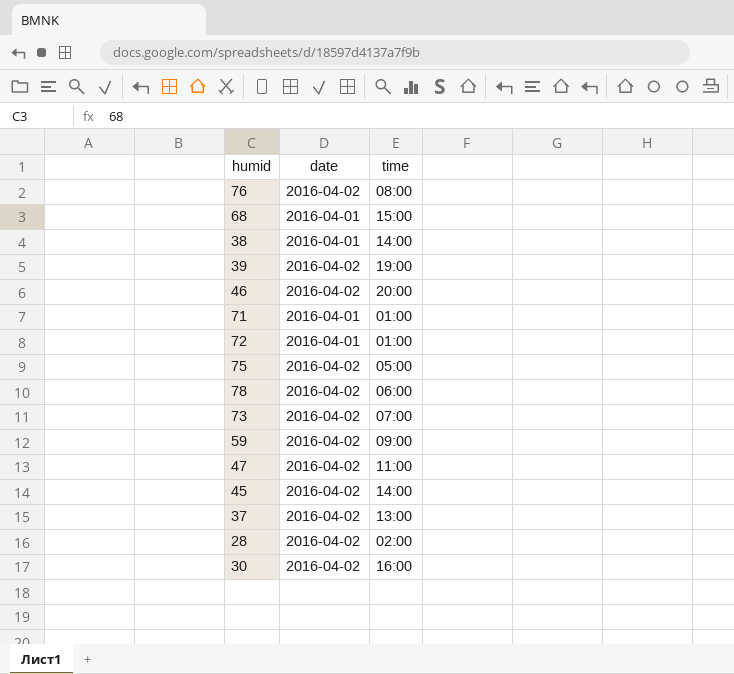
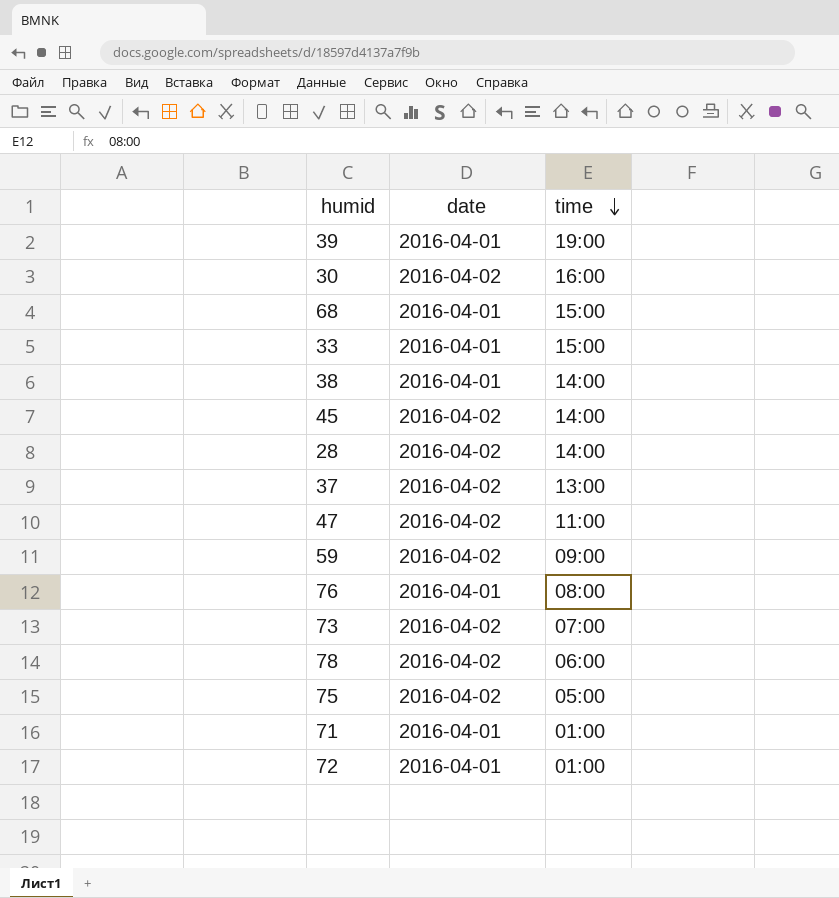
row order: none -> time descending
row 46: 2016-04-02 | 20:00 -> none
39 | date: 2016-04-02 -> 2016-04-01
row 33: none -> 2016-04-01 | 15:00
28 | time: 02:00 -> 14:00
76 | date: 2016-04-02 -> 2016-04-01

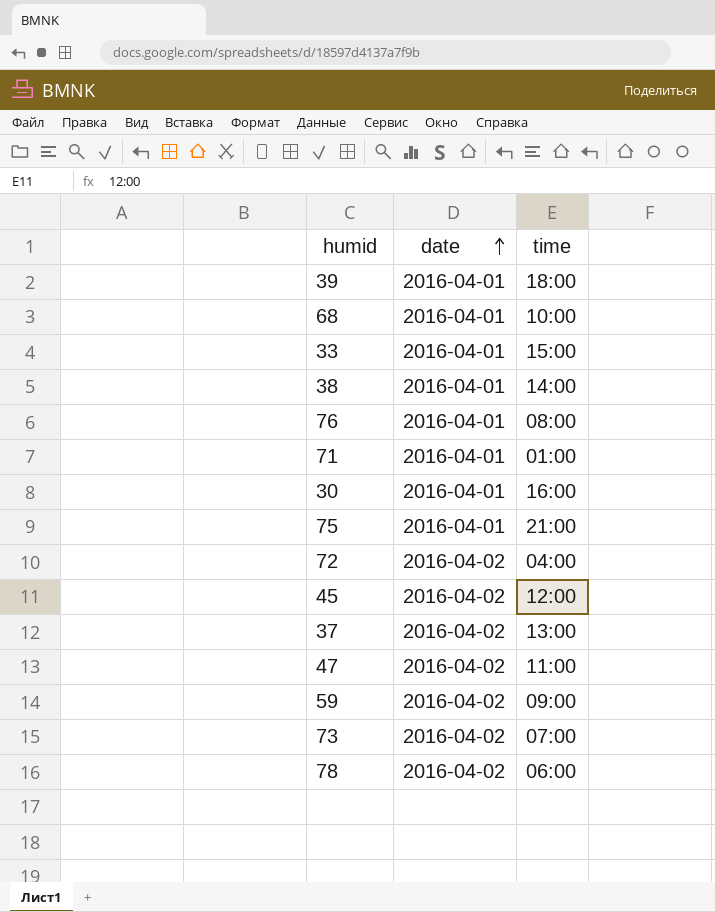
row order: time descending -> date ascending
row 28: 2016-04-02 | 14:00 -> none
39 | time: 19:00 -> 18:00
68 | time: 15:00 -> 10:00
30 | date: 2016-04-02 -> 2016-04-01
75 | date: 2016-04-02 -> 2016-04-01
75 | time: 05:00 -> 21:00
72 | date: 2016-04-01 -> 2016-04-02
72 | time: 01:00 -> 04:00
45 | time: 14:00 -> 12:00

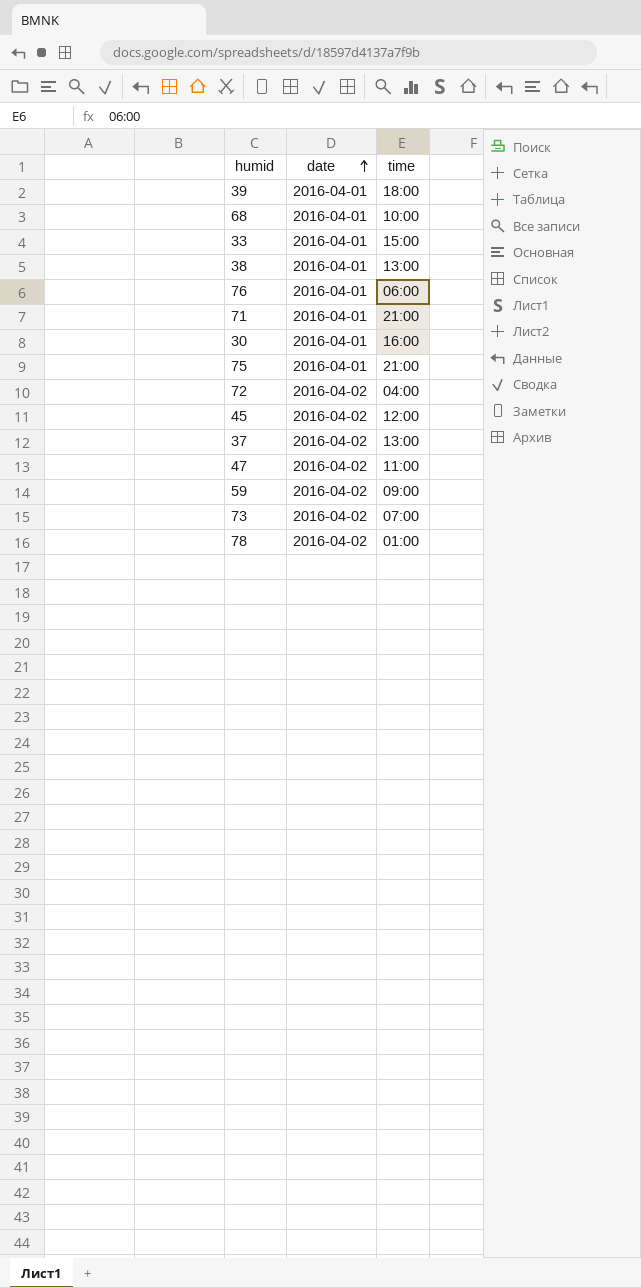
38 | time: 14:00 -> 13:00
76 | time: 08:00 -> 06:00
71 | time: 01:00 -> 21:00
78 | time: 06:00 -> 01:00

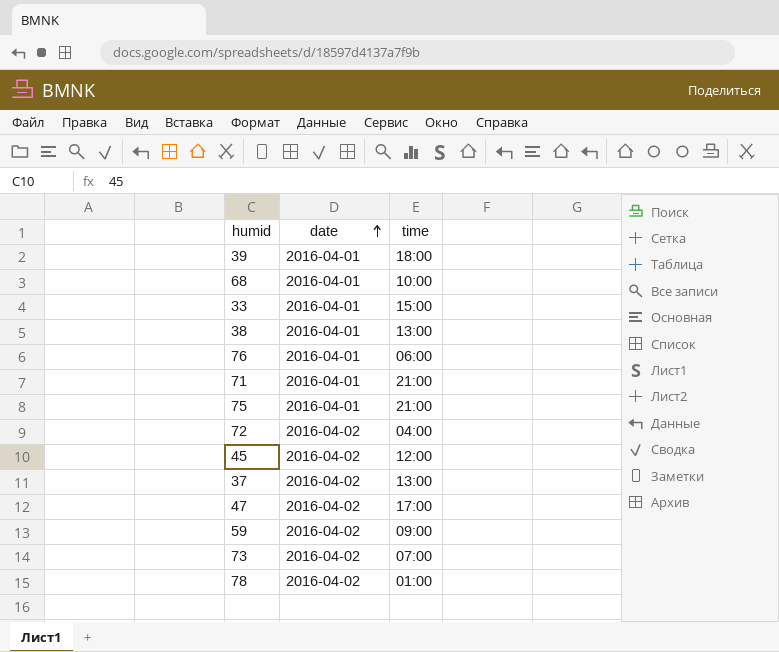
row 30: 2016-04-01 | 16:00 -> none
47 | time: 11:00 -> 17:00

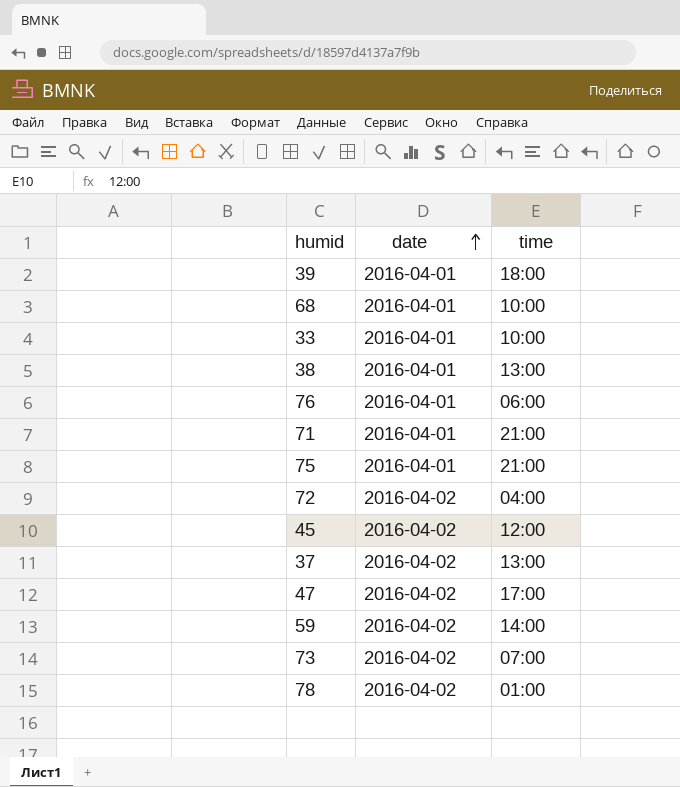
33 | time: 15:00 -> 10:00
59 | time: 09:00 -> 14:00

